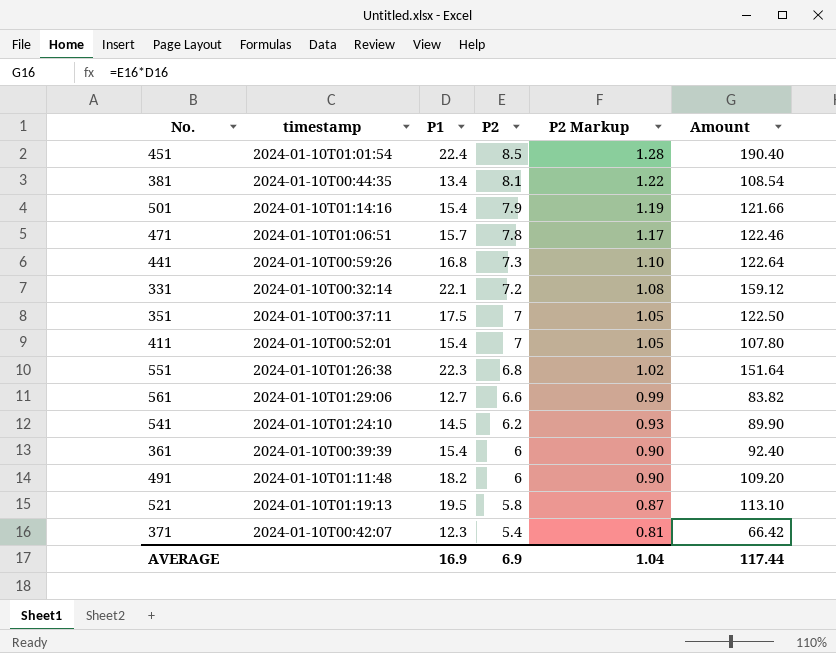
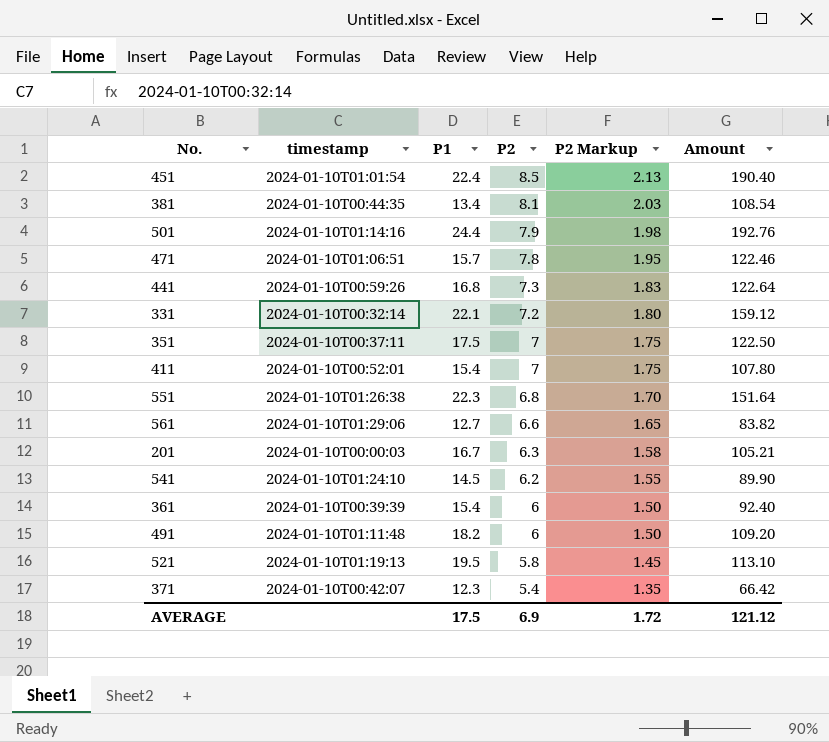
column P2 Markup | formula: [P2] * 0.15 -> [P2] * 0.25
501 | P1: 15.4 -> 24.4
501 | Amount: 121.66 -> 192.76
row 201: none -> 2024-01-10T00:00:03 | 16.7 | 6.3 | 1.58 | 105.21
AVERAGE | P1: 16.9 -> 17.5
AVERAGE | P2 Markup: 1.04 -> 1.72
AVERAGE | Amount: 117.44 -> 121.12

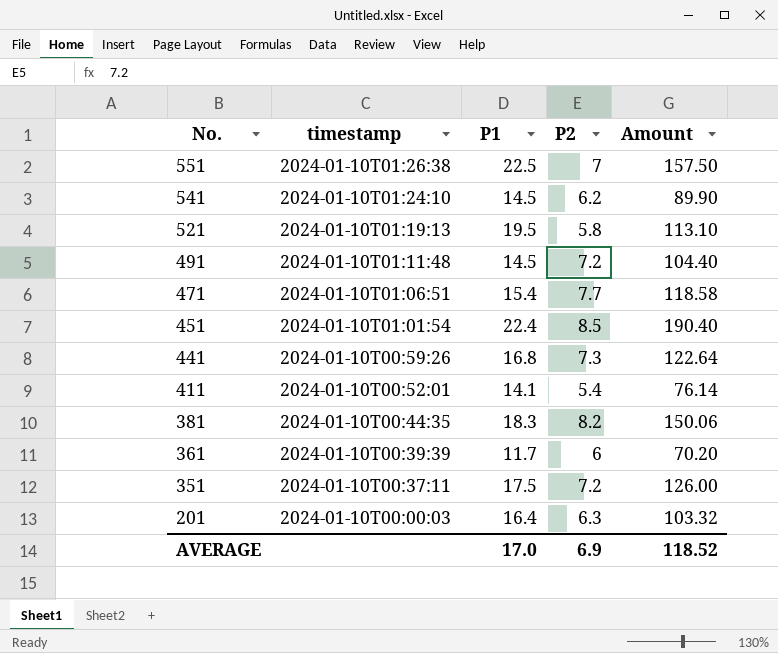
row order: P2 descending -> No. descending
column P2 Markup | formula: [P2] * 0.25 -> none
row 501: 2024-01-10T01:14:16 | 24.4 | 7.9 | 1.98 | 192.76 -> none
row 331: 2024-01-10T00:32:14 | 22.1 | 7.2 | 1.80 | 159.12 -> none
row 561: 2024-01-10T01:29:06 | 12.7 | 6.6 | 1.65 | 83.82 -> none
row 371: 2024-01-10T00:42:07 | 12.3 | 5.4 | 1.35 | 66.42 -> none
551 | P1: 22.3 -> 22.5
551 | P2: 6.8 -> 7
551 | Amount: 151.64 -> 157.50
491 | P1: 18.2 -> 14.5
491 | P2: 6 -> 7.2
491 | Amount: 109.20 -> 104.40
471 | P1: 15.7 -> 15.4
471 | P2: 7.8 -> 7.7
471 | Amount: 122.46 -> 118.58
411 | P1: 15.4 -> 14.1
411 | P2: 7 -> 5.4
411 | Amount: 107.80 -> 76.14
381 | P1: 13.4 -> 18.3
381 | P2: 8.1 -> 8.2
381 | Amount: 108.54 -> 150.06
361 | P1: 15.4 -> 11.7
361 | Amount: 92.40 -> 70.20
351 | P2: 7 -> 7.2
351 | Amount: 122.50 -> 126.00
201 | P1: 16.7 -> 16.4
201 | Amount: 105.21 -> 103.32
AVERAGE | P1: 17.5 -> 17.0
AVERAGE | Amount: 121.12 -> 118.52

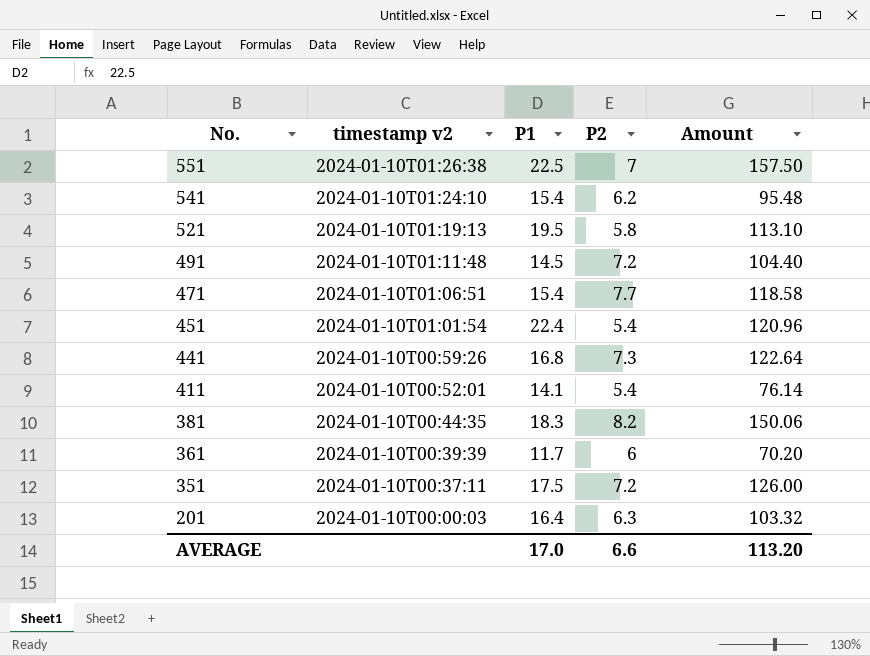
column name: timestamp -> timestamp v2
541 | P1: 14.5 -> 15.4
541 | Amount: 89.90 -> 95.48
451 | P2: 8.5 -> 5.4
451 | Amount: 190.40 -> 120.96
AVERAGE | P2: 6.9 -> 6.6
AVERAGE | Amount: 118.52 -> 113.20

